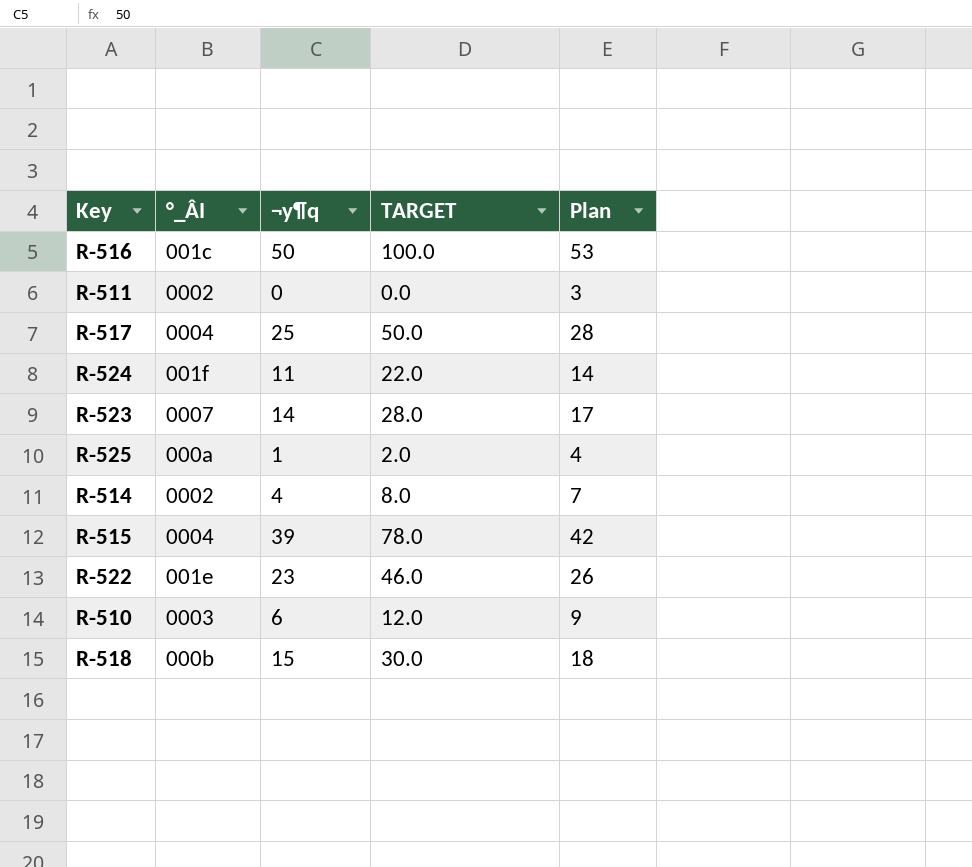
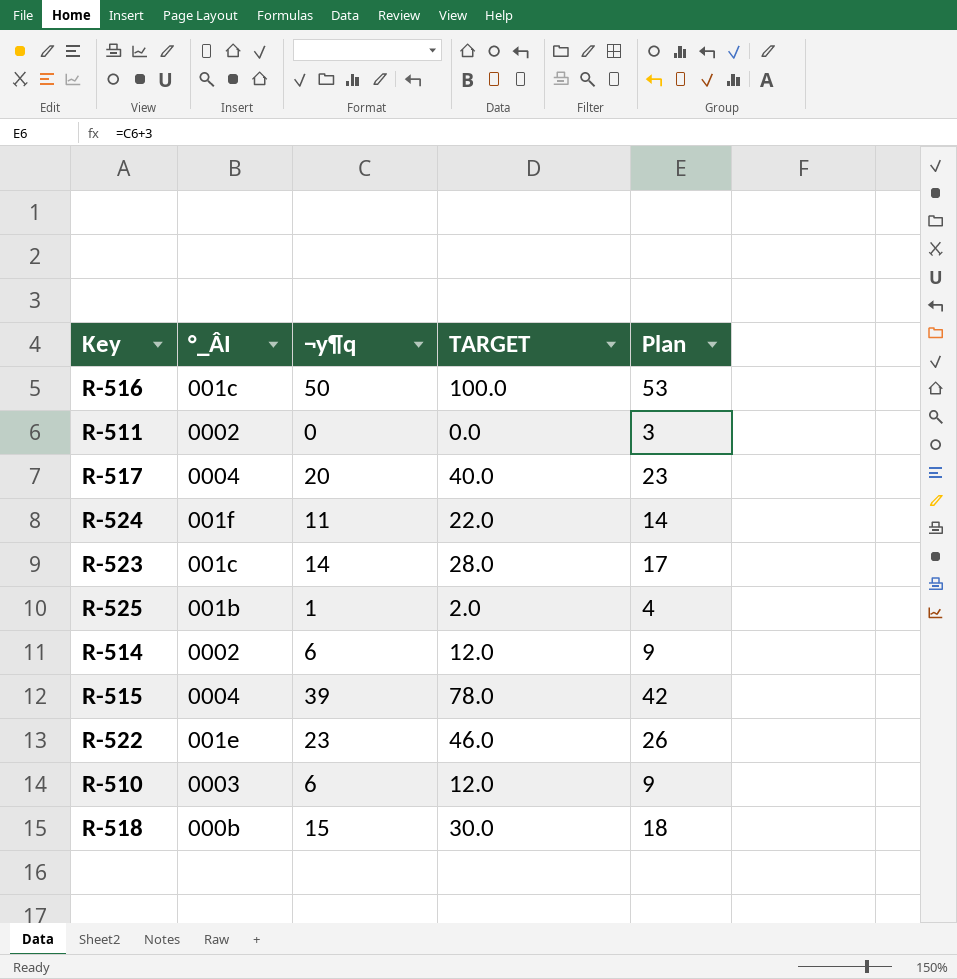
R-517 | ¬y¶q: 25 -> 20
R-517 | TARGET: 50.0 -> 40.0
R-517 | Plan: 28 -> 23
R-523 | °_ÂI: 0007 -> 001c
R-525 | °_ÂI: 000a -> 001b
R-514 | ¬y¶q: 4 -> 6
R-514 | TARGET: 8.0 -> 12.0
R-514 | Plan: 7 -> 9

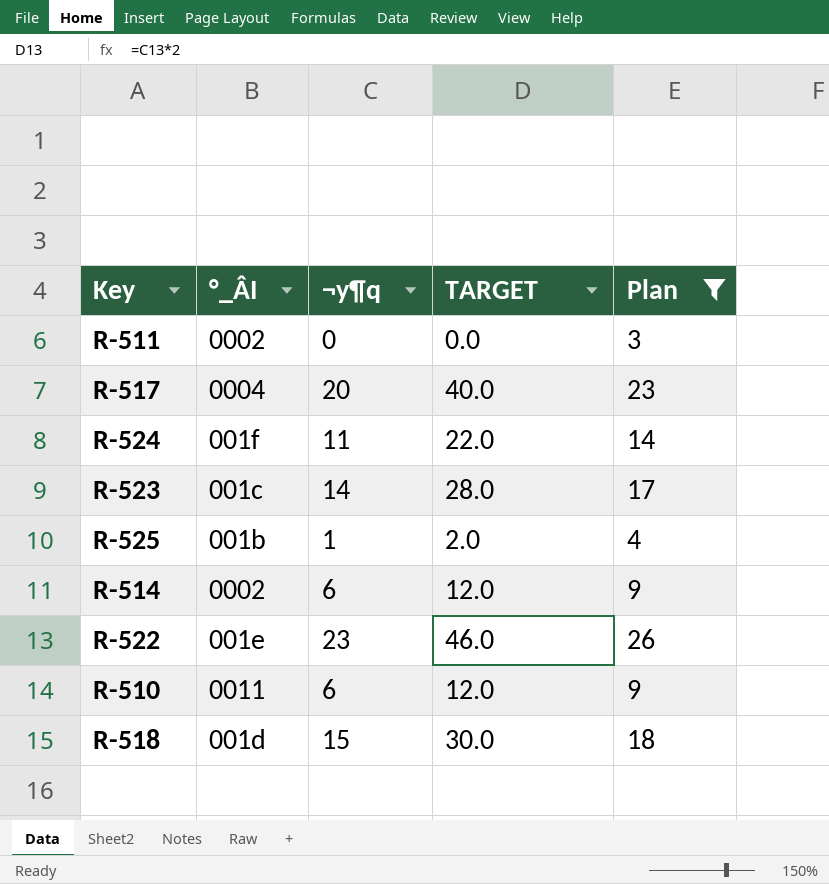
filter: none -> Plan <= 26
R-510 | °_ÂI: 0003 -> 0011
R-518 | °_ÂI: 000b -> 001d

